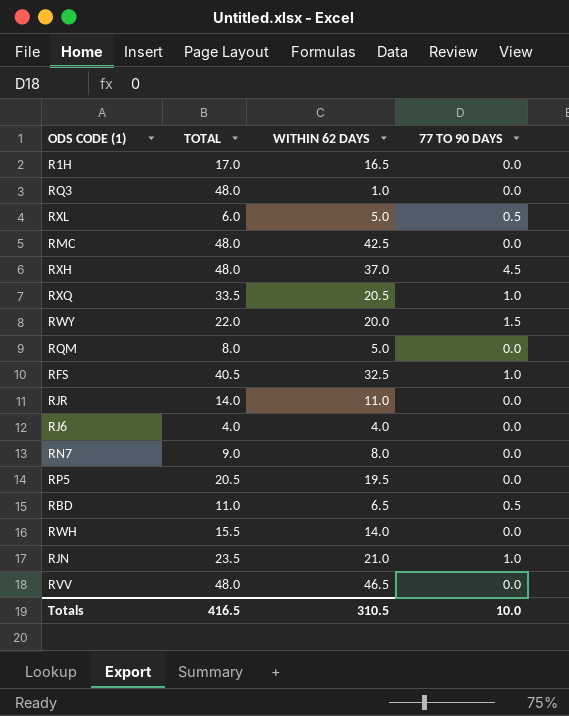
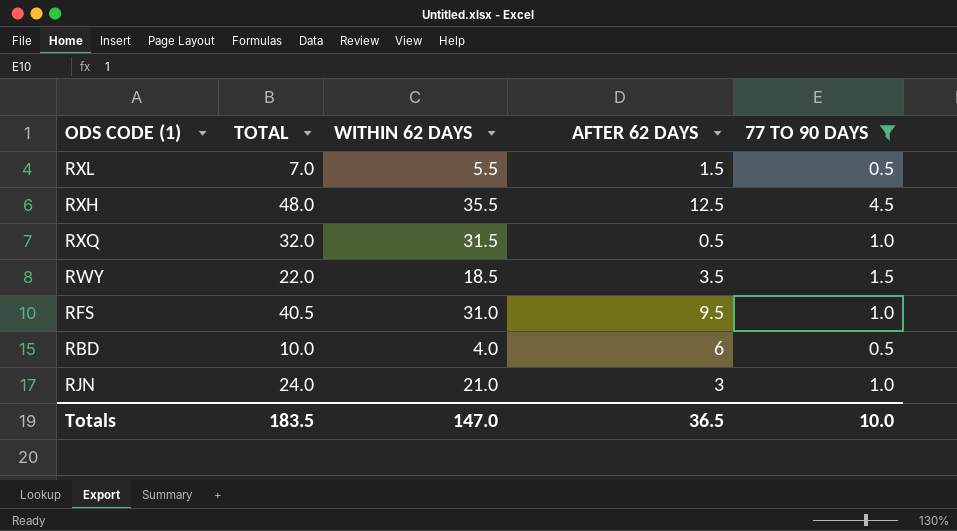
filter: none -> 77 TO 90 DAYS != 0.0
column AFTER 62 DAYS | formula: none -> [TOTAL] - [WITHIN 62 DAYS]
RXL | TOTAL: 6.0 -> 7.0
RXL | WITHIN 62 DAYS: 5.0 -> 5.5
RXH | WITHIN 62 DAYS: 37.0 -> 35.5
RXQ | TOTAL: 33.5 -> 32.0
RXQ | WITHIN 62 DAYS: 20.5 -> 31.5
RWY | WITHIN 62 DAYS: 20.0 -> 18.5
RFS | WITHIN 62 DAYS: 32.5 -> 31.0
RBD | TOTAL: 11.0 -> 10.0
RBD | WITHIN 62 DAYS: 6.5 -> 4.0
RJN | TOTAL: 23.5 -> 24.0
Totals | TOTAL: 416.5 -> 183.5
Totals | WITHIN 62 DAYS: 310.5 -> 147.0

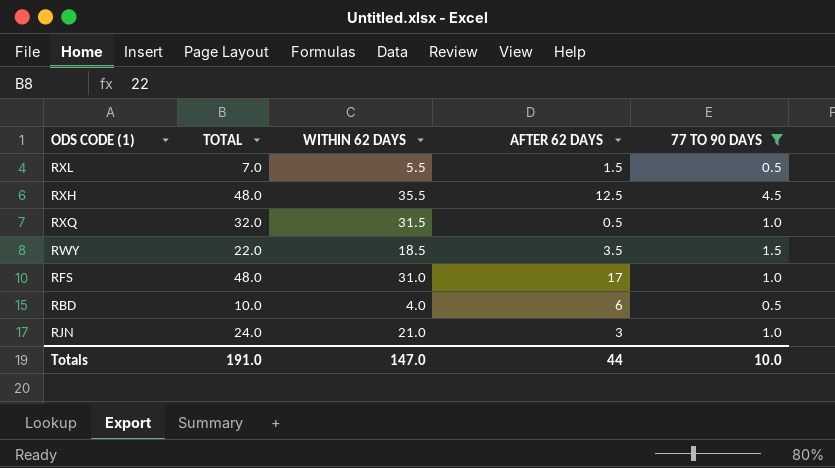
RFS | TOTAL: 40.5 -> 48.0
RFS | AFTER 62 DAYS: 9.5 -> 17
Totals | TOTAL: 183.5 -> 191.0
Totals | AFTER 62 DAYS: 36.5 -> 44

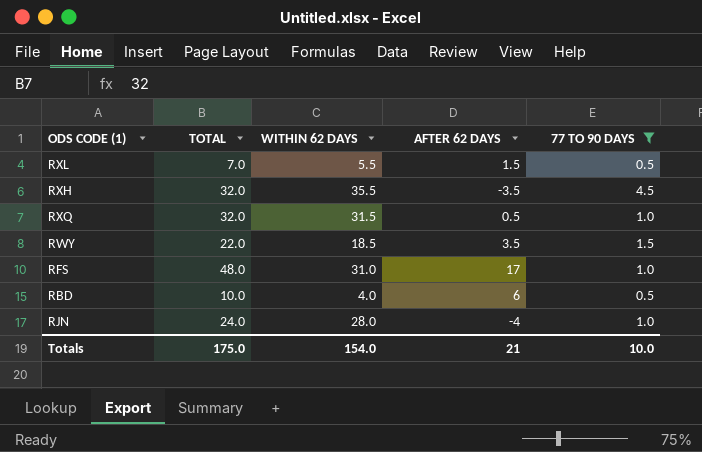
RXH | TOTAL: 48.0 -> 32.0
RXH | AFTER 62 DAYS: 12.5 -> -3.5
RJN | WITHIN 62 DAYS: 21.0 -> 28.0
RJN | AFTER 62 DAYS: 3 -> -4
Totals | TOTAL: 191.0 -> 175.0
Totals | WITHIN 62 DAYS: 147.0 -> 154.0
Totals | AFTER 62 DAYS: 44 -> 21

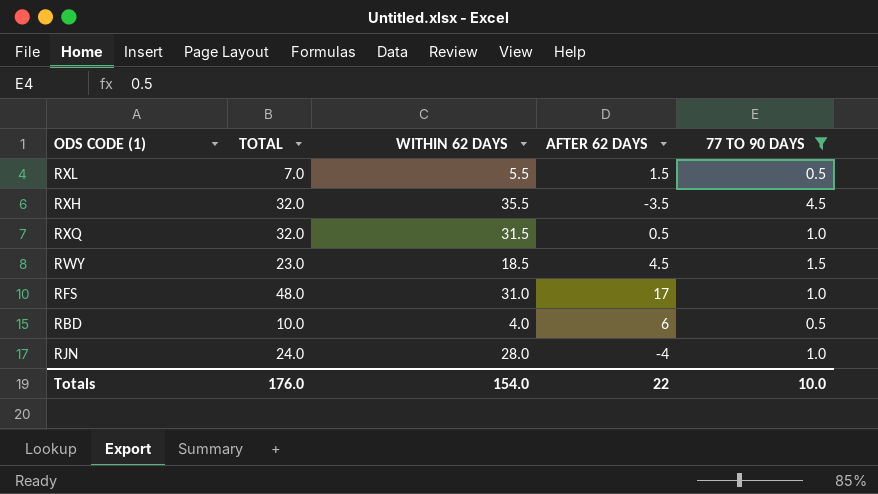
RWY | TOTAL: 22.0 -> 23.0
RWY | AFTER 62 DAYS: 3.5 -> 4.5
Totals | TOTAL: 175.0 -> 176.0
Totals | AFTER 62 DAYS: 21 -> 22

